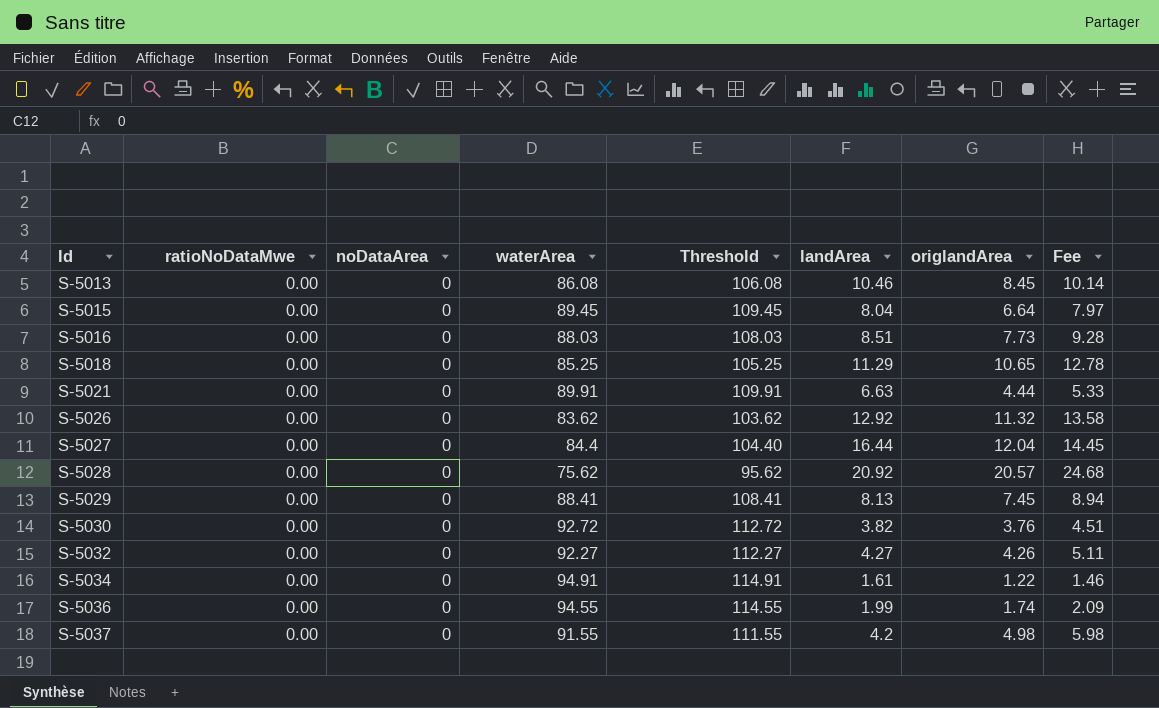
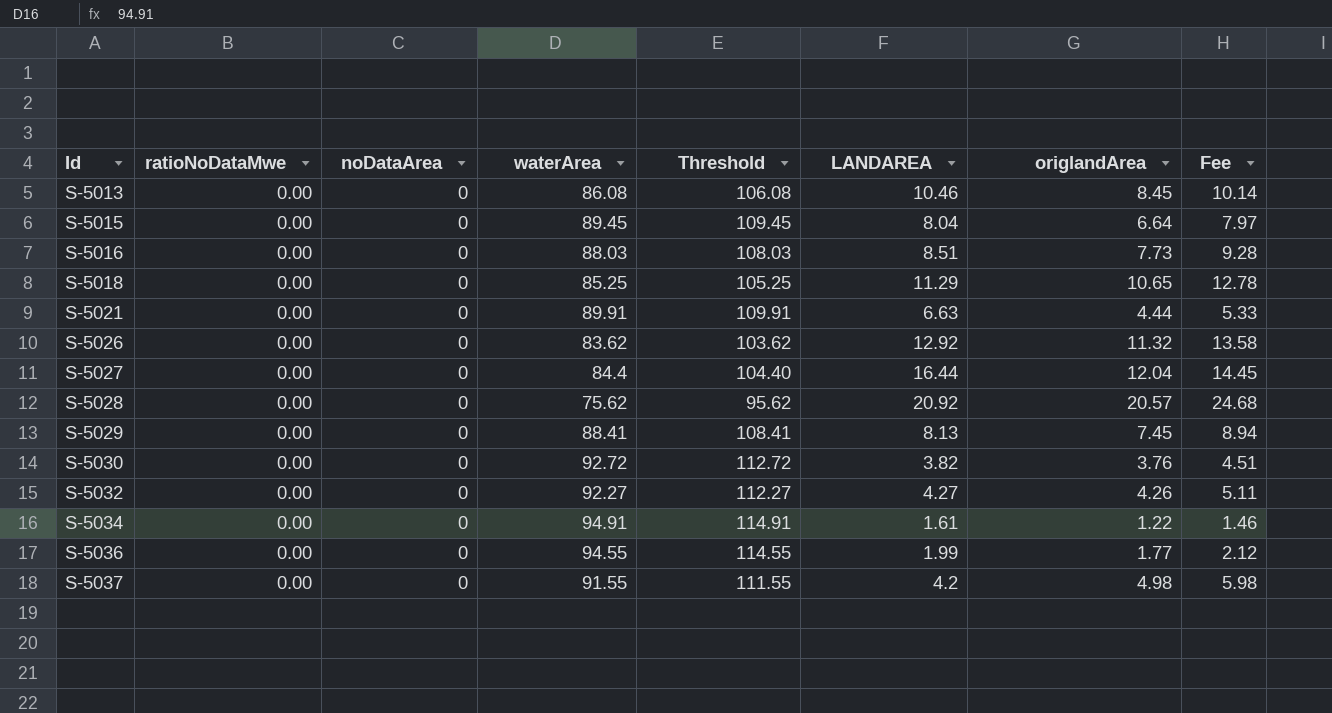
column name: landArea -> LANDAREA
S-5036 | origlandArea: 1.74 -> 1.77
S-5036 | Fee: 2.09 -> 2.12

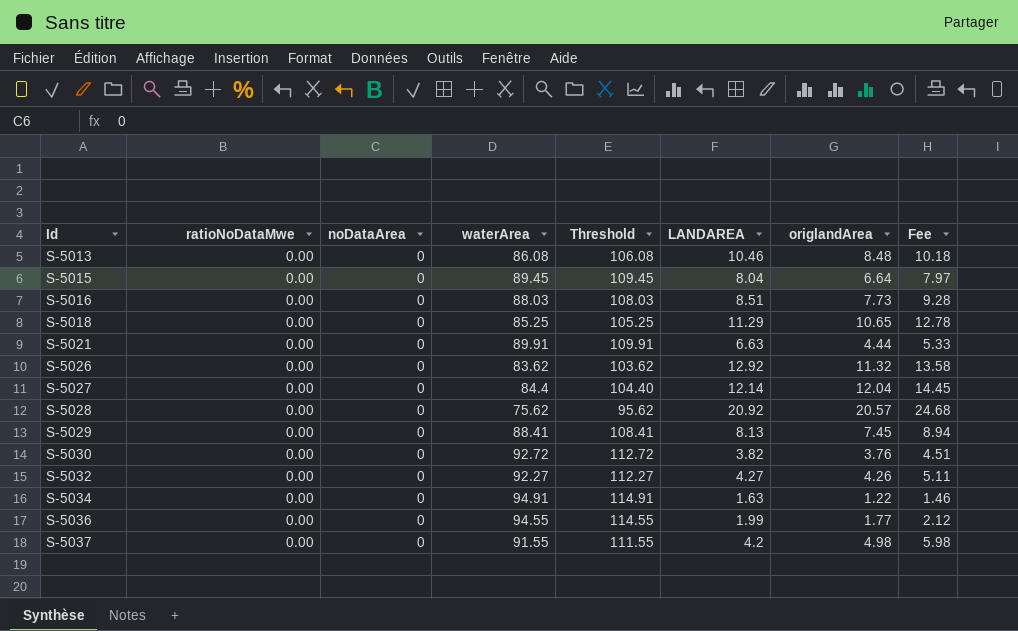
S-5013 | origlandArea: 8.45 -> 8.48
S-5013 | Fee: 10.14 -> 10.18
S-5027 | LANDAREA: 16.44 -> 12.14
S-5034 | LANDAREA: 1.61 -> 1.63

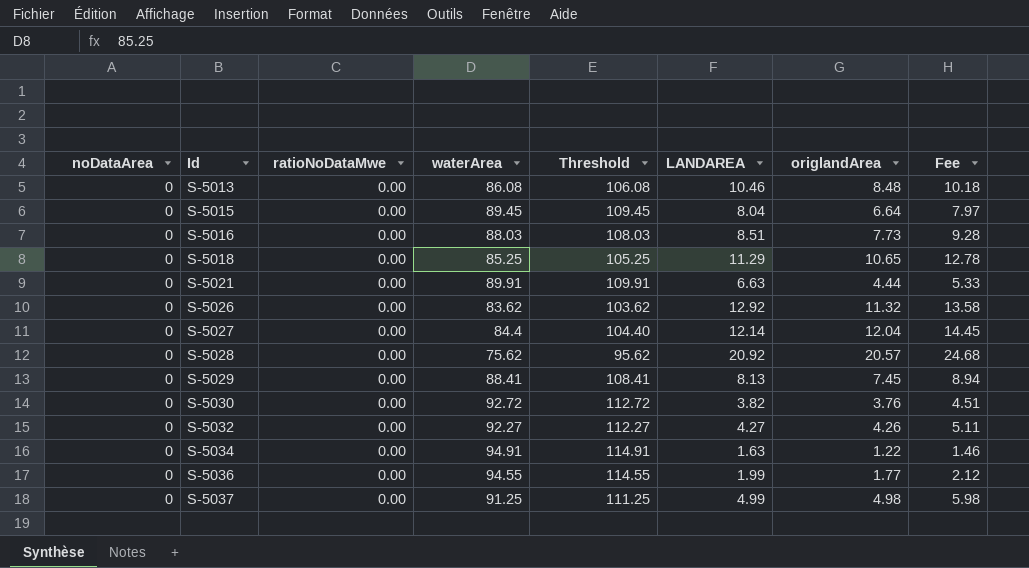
column noDataArea | position: 3 -> 1
S-5037 | waterArea: 91.55 -> 91.25
S-5037 | Threshold: 111.55 -> 111.25
S-5037 | LANDAREA: 4.2 -> 4.99

